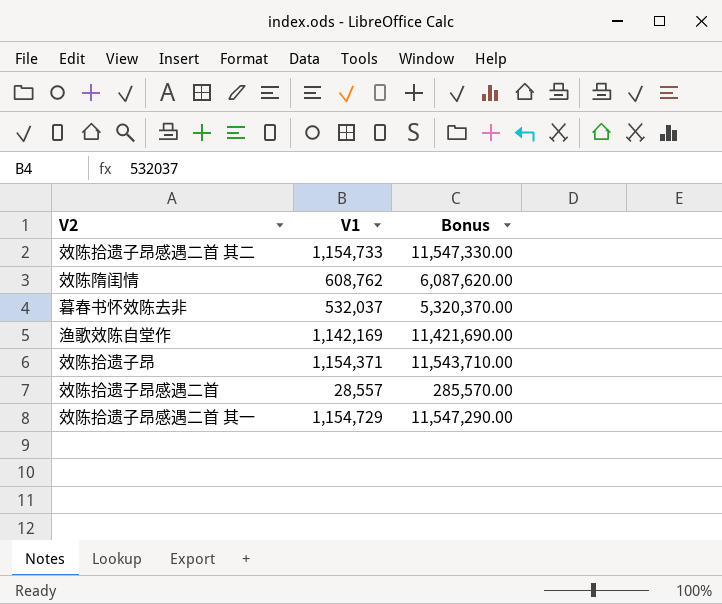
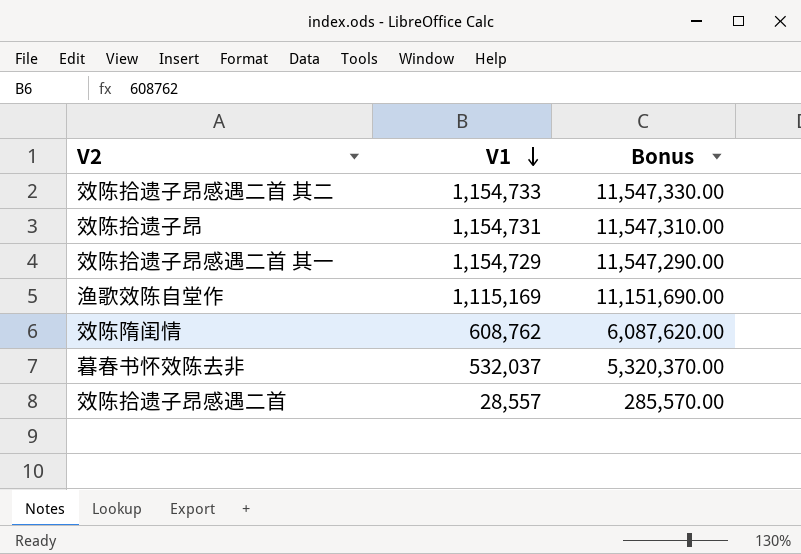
row order: none -> V1 descending
效陈拾遗子昂 | V1: 1,154,371 -> 1,154,731
效陈拾遗子昂 | Bonus: 11,543,710.00 -> 11,547,310.00
渔歌效陈自堂作 | V1: 1,142,169 -> 1,115,169
渔歌效陈自堂作 | Bonus: 11,421,690.00 -> 11,151,690.00

